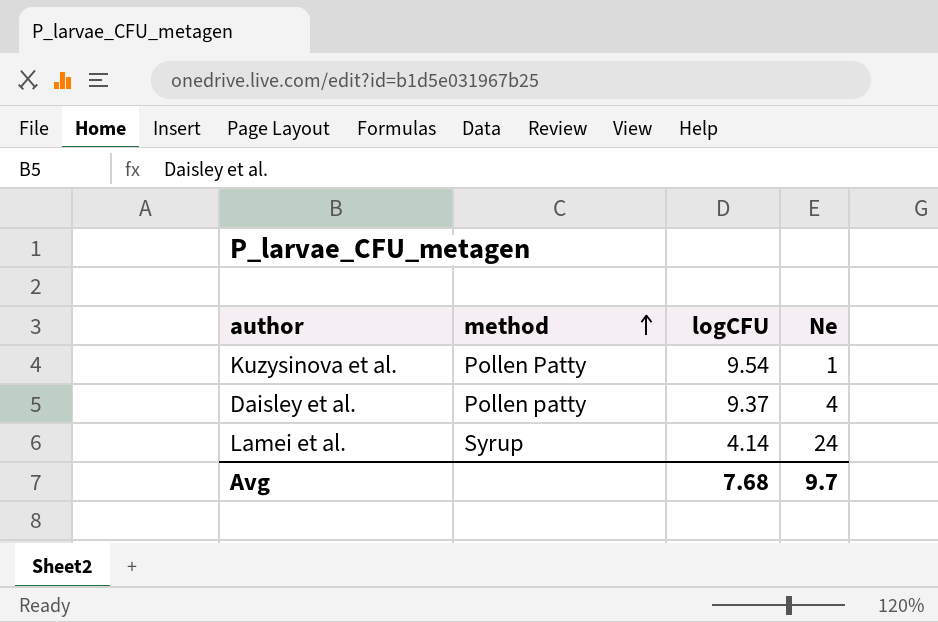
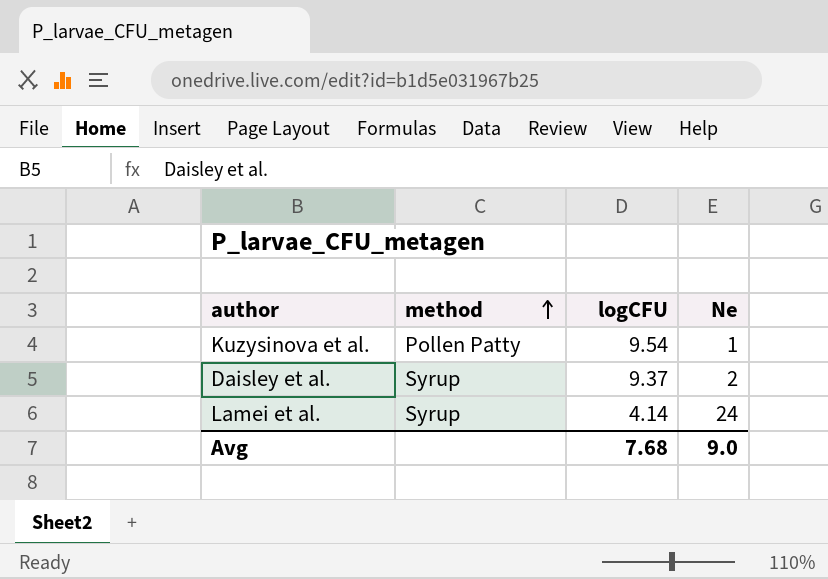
Daisley et al. | method: Pollen patty -> Syrup
Daisley et al. | Ne: 4 -> 2
Avg | Ne: 9.7 -> 9.0

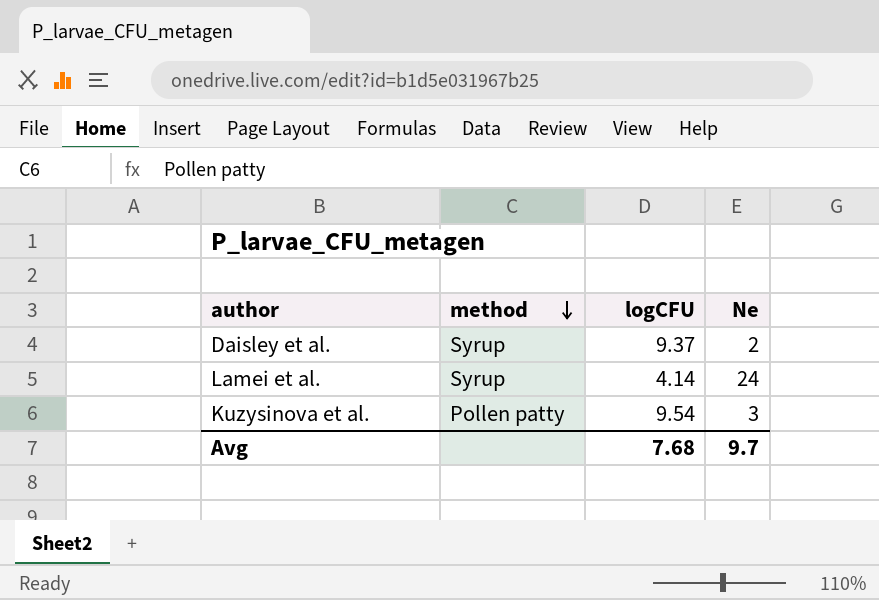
row order: method ascending -> method descending
Kuzysinova et al. | method: Pollen Patty -> Pollen patty
Kuzysinova et al. | Ne: 1 -> 3
Avg | Ne: 9.0 -> 9.7

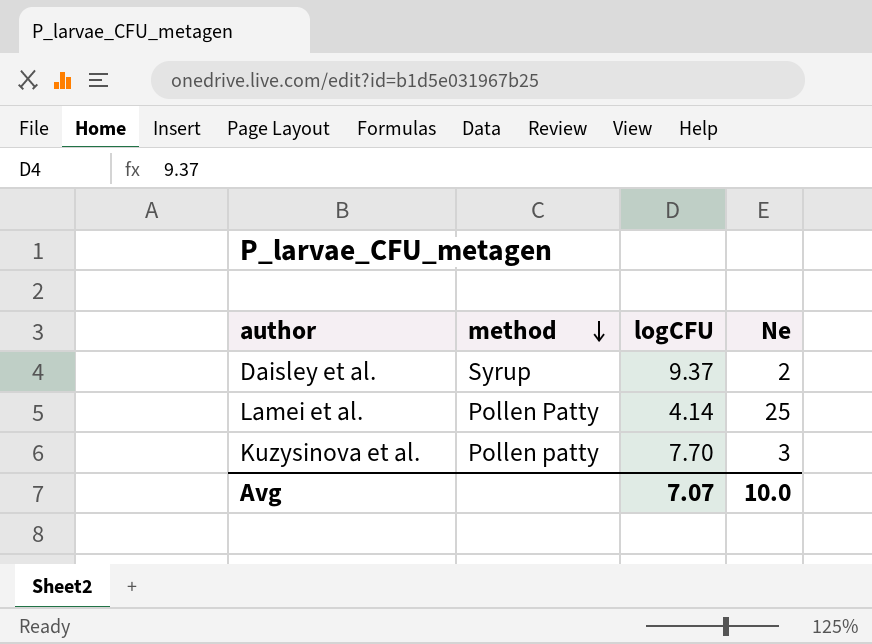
Lamei et al. | method: Syrup -> Pollen Patty
Lamei et al. | Ne: 24 -> 25
Kuzysinova et al. | logCFU: 9.54 -> 7.70
Avg | logCFU: 7.68 -> 7.07
Avg | Ne: 9.7 -> 10.0

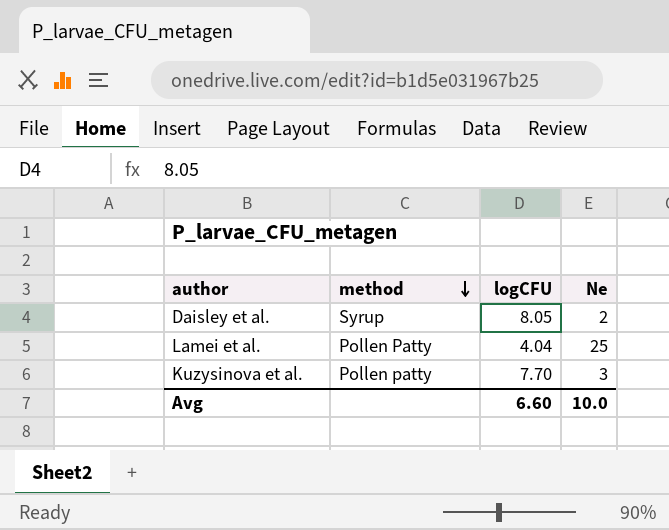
Daisley et al. | logCFU: 9.37 -> 8.05
Lamei et al. | logCFU: 4.14 -> 4.04
Avg | logCFU: 7.07 -> 6.60

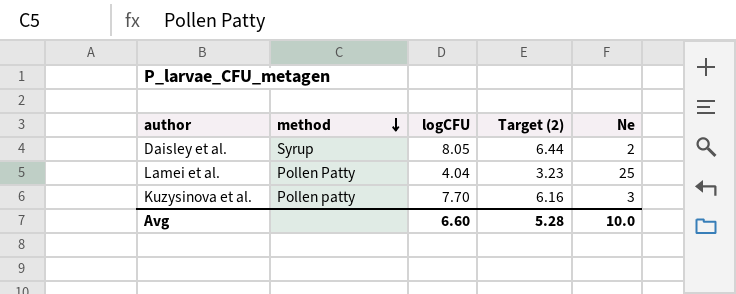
column Target (2) | formula: none -> [logCFU] * 0.8

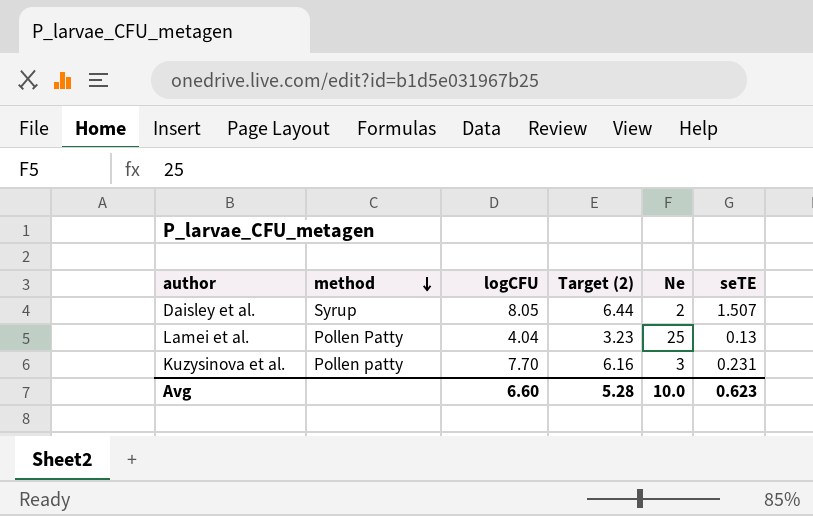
column seTE | position: none -> 6

